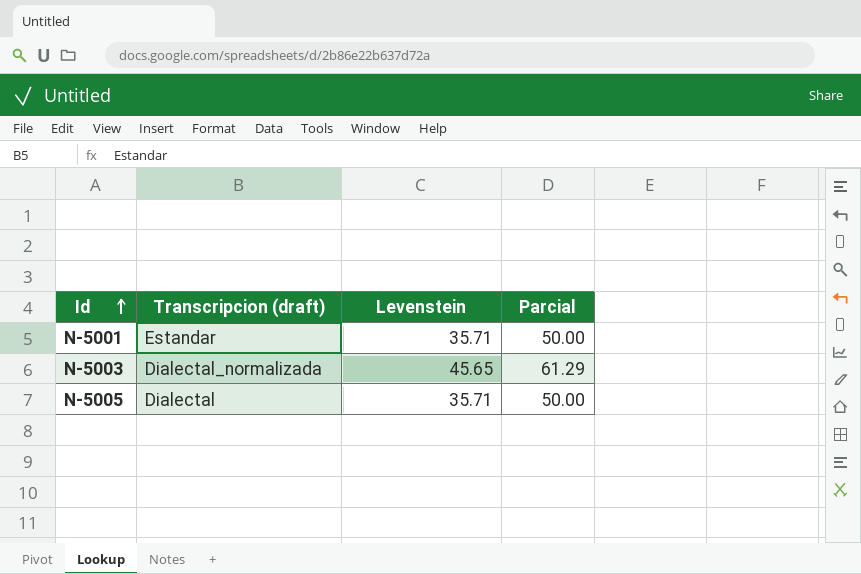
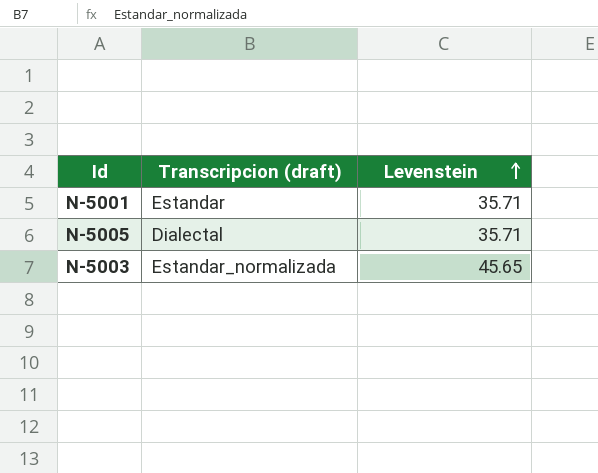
row order: Id ascending -> Levenstein ascending
column Parcial | position: 4 -> none
N-5003 | Transcripcion (draft): Dialectal_normalizada -> Estandar_normalizada

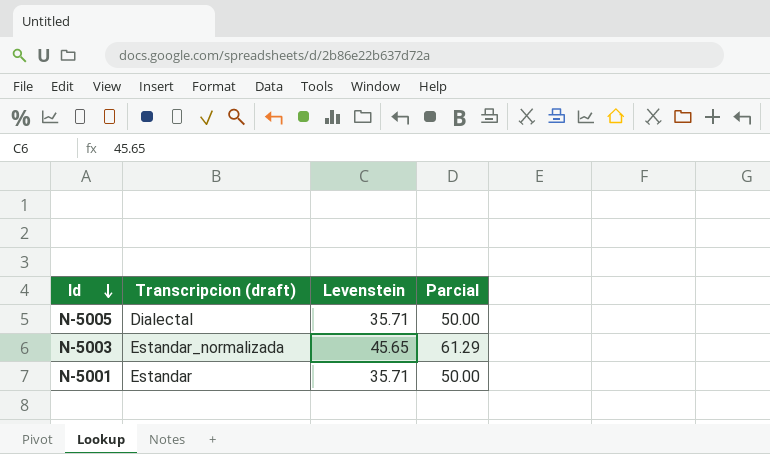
row order: Levenstein ascending -> Id descending
column Parcial | position: none -> 4

